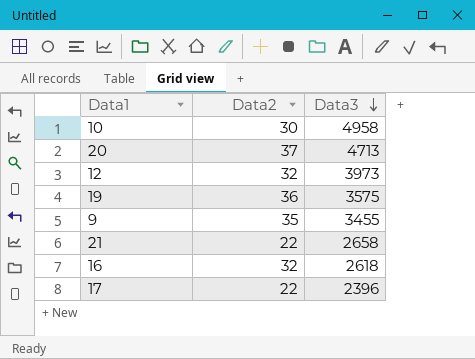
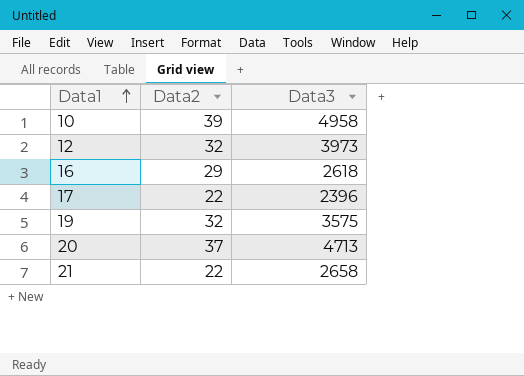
row order: Data3 descending -> Data1 ascending
row 9: 35 | 3455 -> none
10 | Data2: 30 -> 39
16 | Data2: 32 -> 29
19 | Data2: 36 -> 32

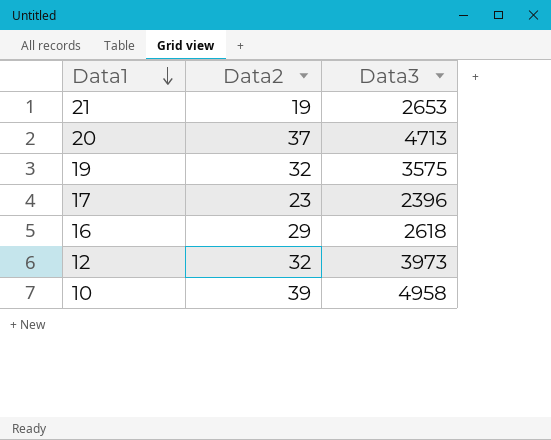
row order: Data1 ascending -> Data1 descending
21 | Data2: 22 -> 19
21 | Data3: 2658 -> 2653
17 | Data2: 22 -> 23

